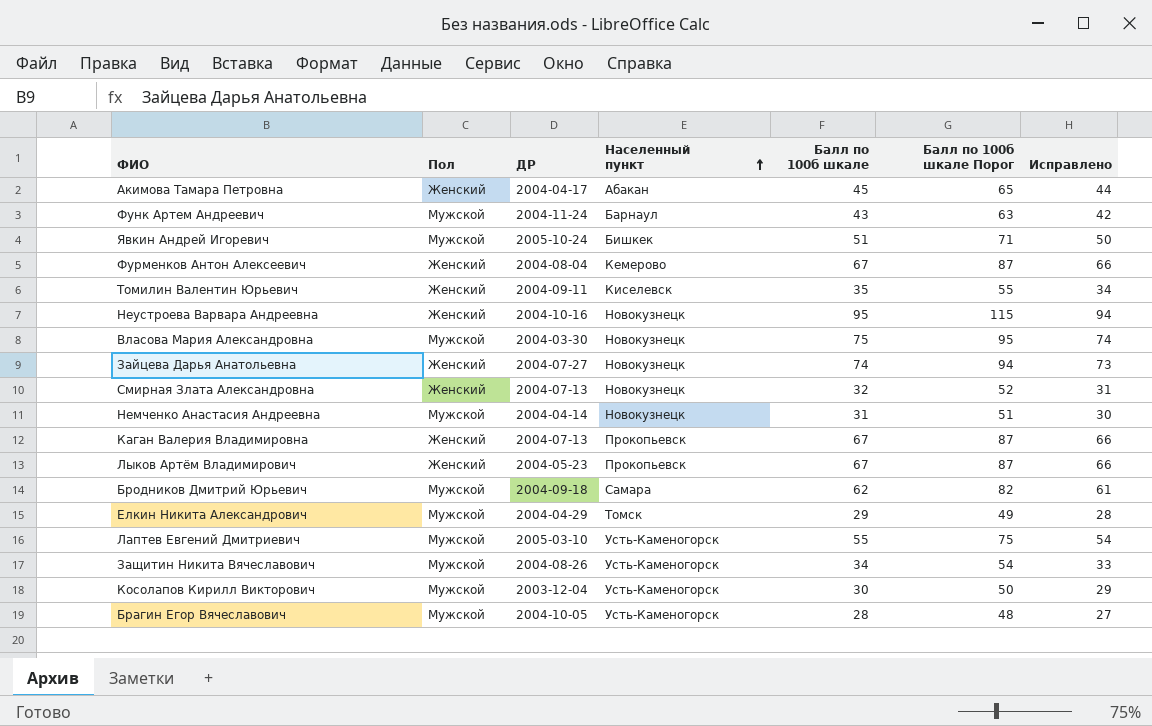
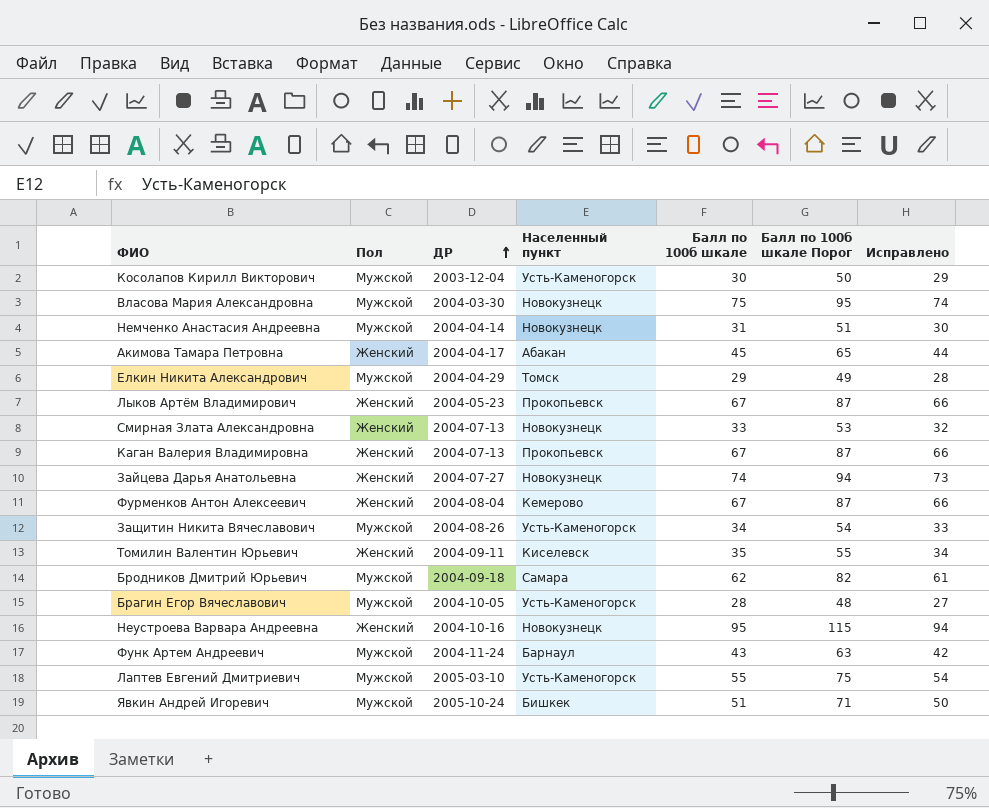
row order: Населенный пункт ascending -> ДР ascending
Смирная Злата Александровна | Балл по 100б шкале: 32 -> 33
Смирная Злата Александровна | Балл по 100б шкале Порог: 52 -> 53
Смирная Злата Александровна | Исправлено: 31 -> 32

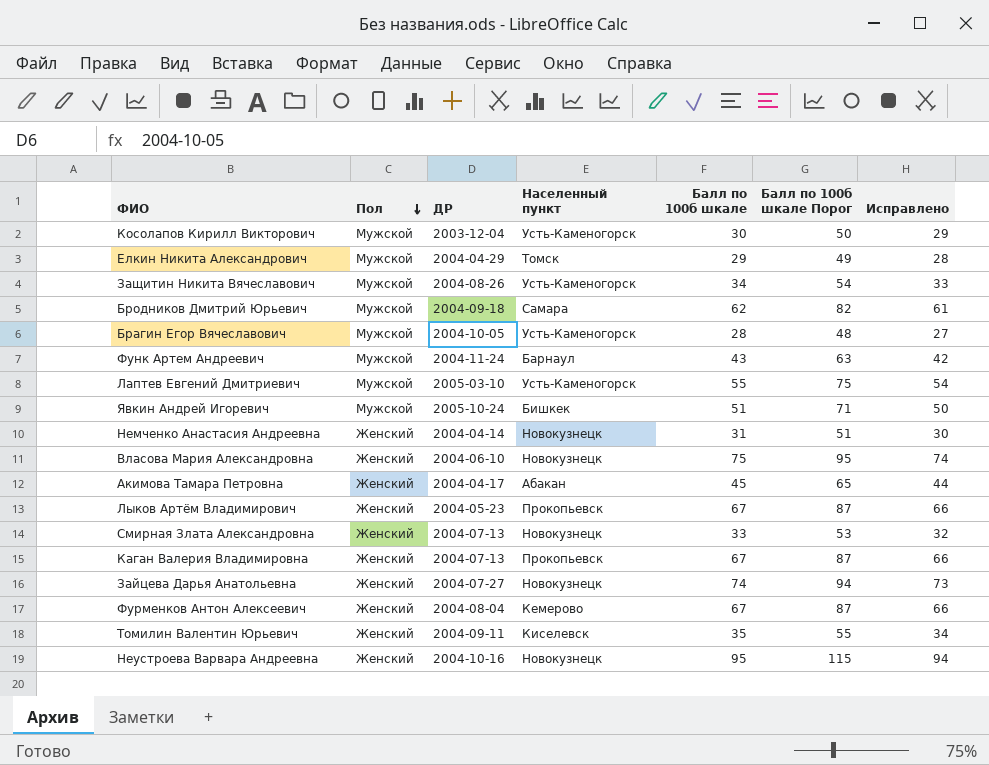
row order: ДР ascending -> Пол descending
Немченко Анастасия Андреевна | Пол: Мужской -> Женский
Власова Мария Александровна | Пол: Мужской -> Женский
Власова Мария Александровна | ДР: 2004-03-30 -> 2004-06-10

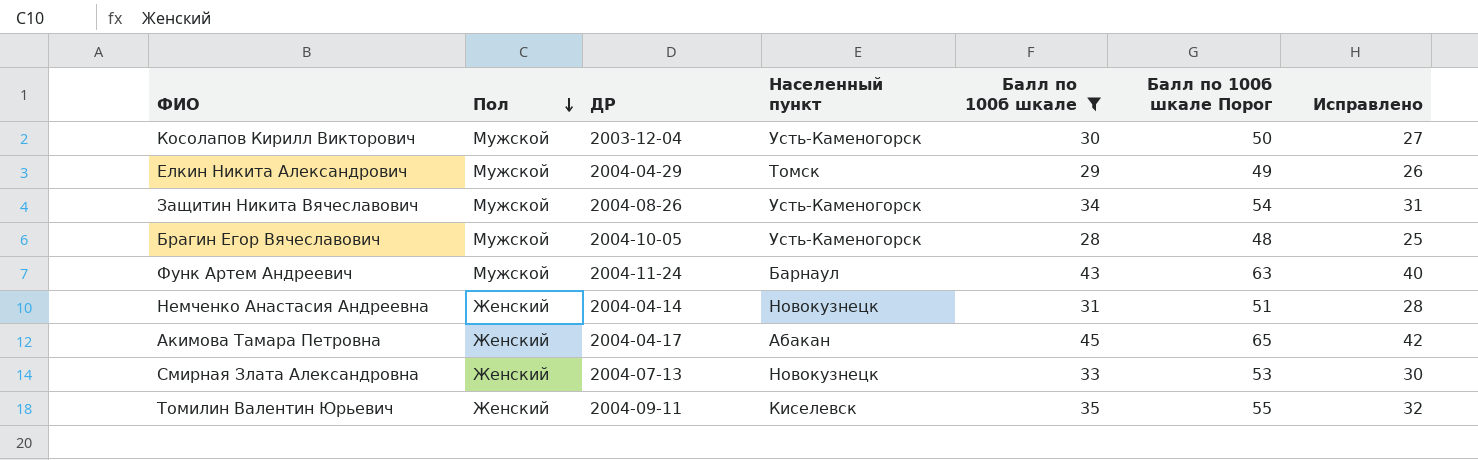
filter: none -> Балл по 100б шкале <= 45
column Исправлено | formula: [Балл по 100б шкале] - 1 -> [Балл по 100б шкале] - 3

